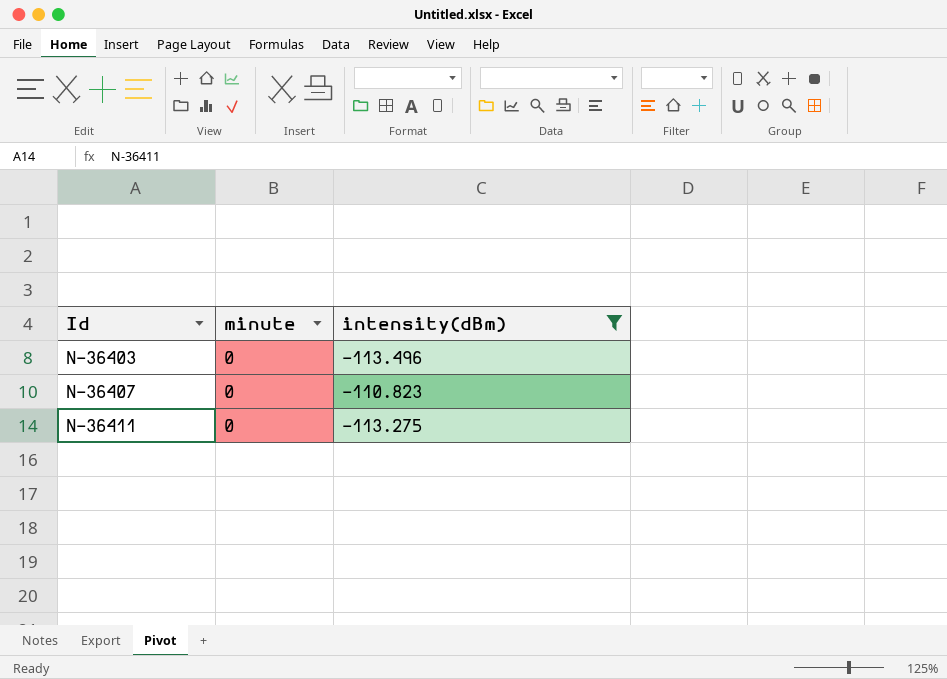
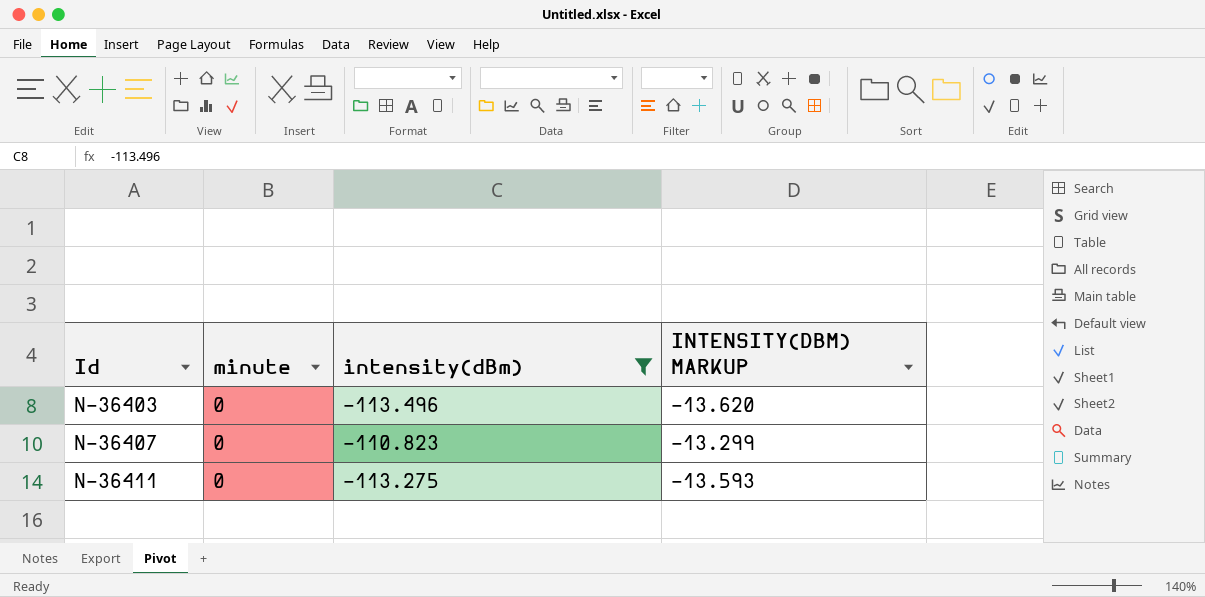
column INTENSITY(DBM) MARKUP | formula: none -> [intensity(dBm)] * 0.12

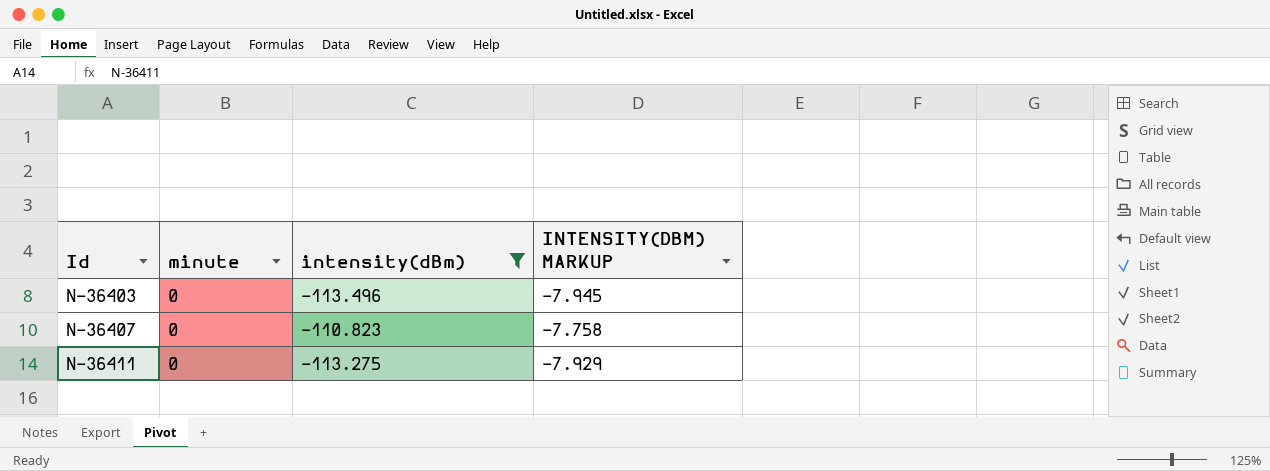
column INTENSITY(DBM) MARKUP | formula: [intensity(dBm)] * 0.12 -> [intensity(dBm)] * 0.07

